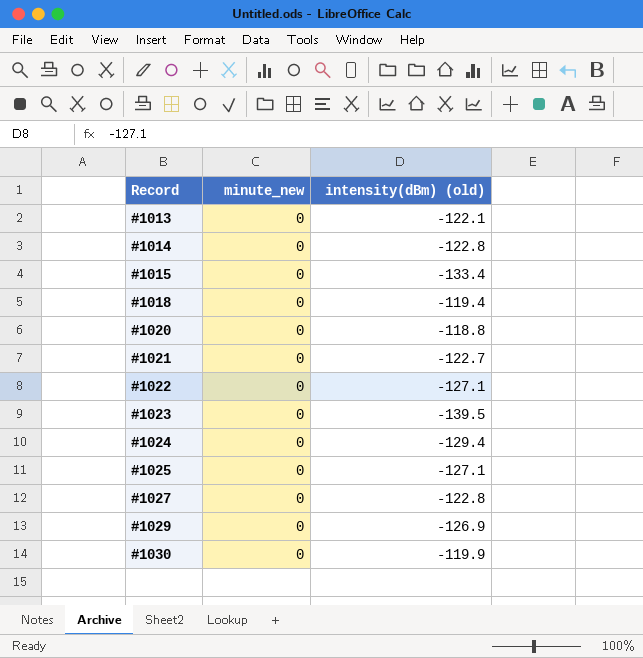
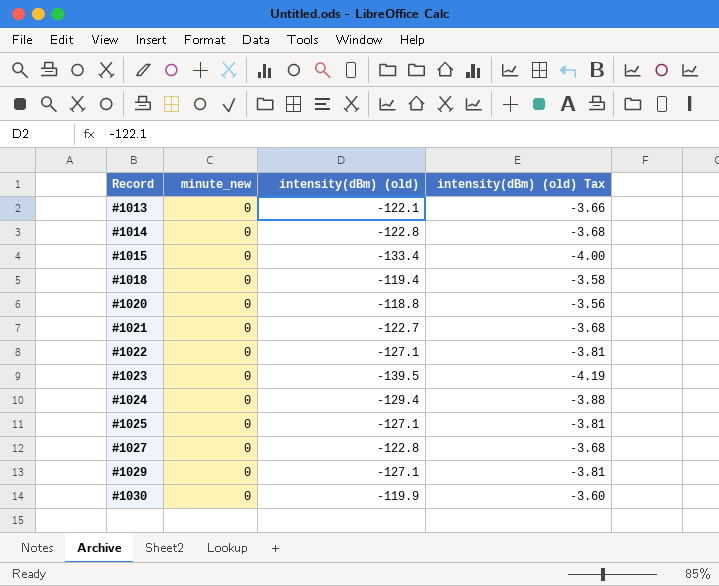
column intensity(dBm) (old) Tax | formula: none -> [intensity(dBm) (old)] * 0.03
#1029 | intensity(dBm) (old): -126.9 -> -127.1

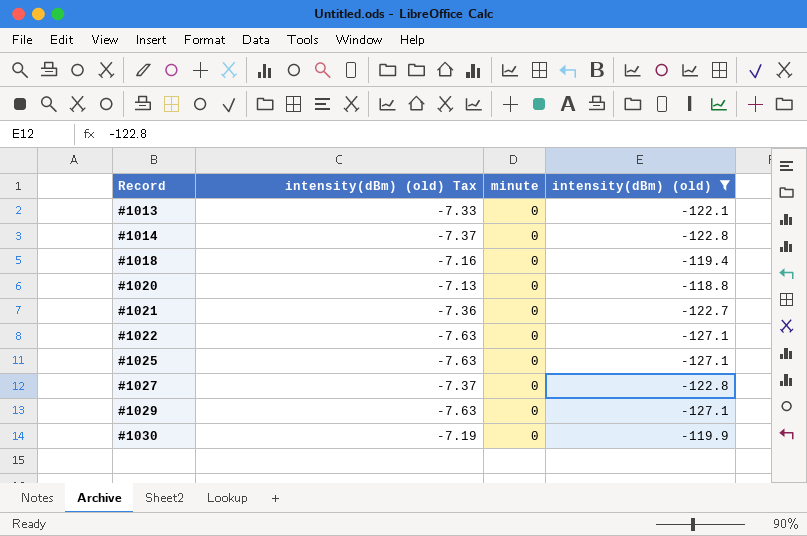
filter: none -> intensity(dBm) (old) >= -127.1
column intensity(dBm) (old) Tax | formula: [intensity(dBm) (old)] * 0.03 -> [intensity(dBm) (old)] * 0.06
column intensity(dBm) (old) Tax | position: 4 -> 2
column name: minute_new -> minute

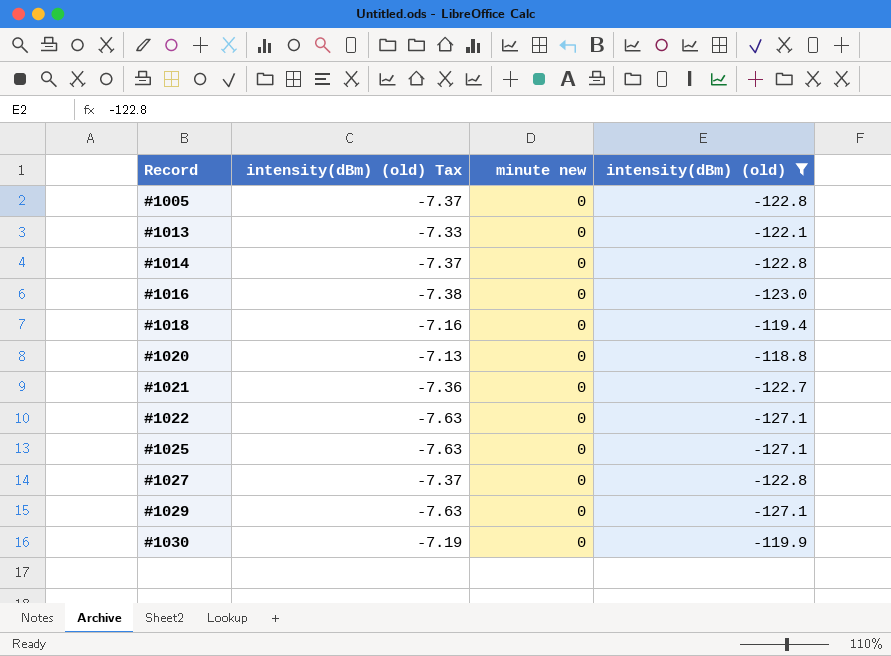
column name: minute -> minute new
row #1005: none -> -7.37 | 0 | -122.8
row #1016: none -> -7.38 | 0 | -123.0

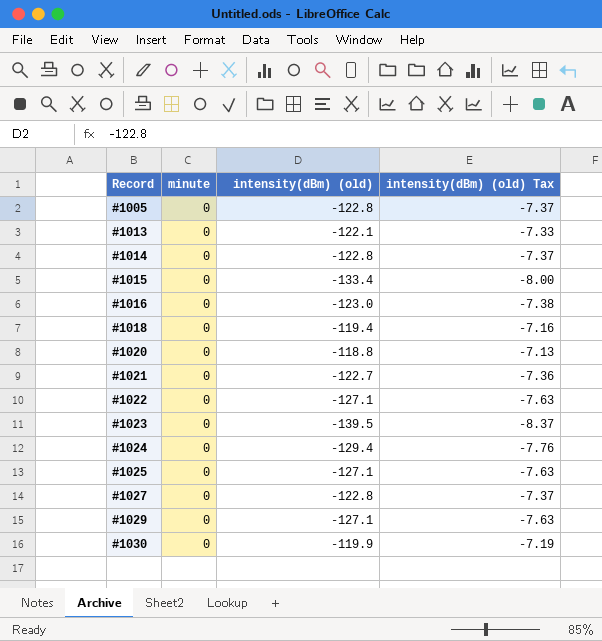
filter: intensity(dBm) (old) >= -127.1 -> none
column name: minute new -> minute
column intensity(dBm) (old) Tax | position: 2 -> 4

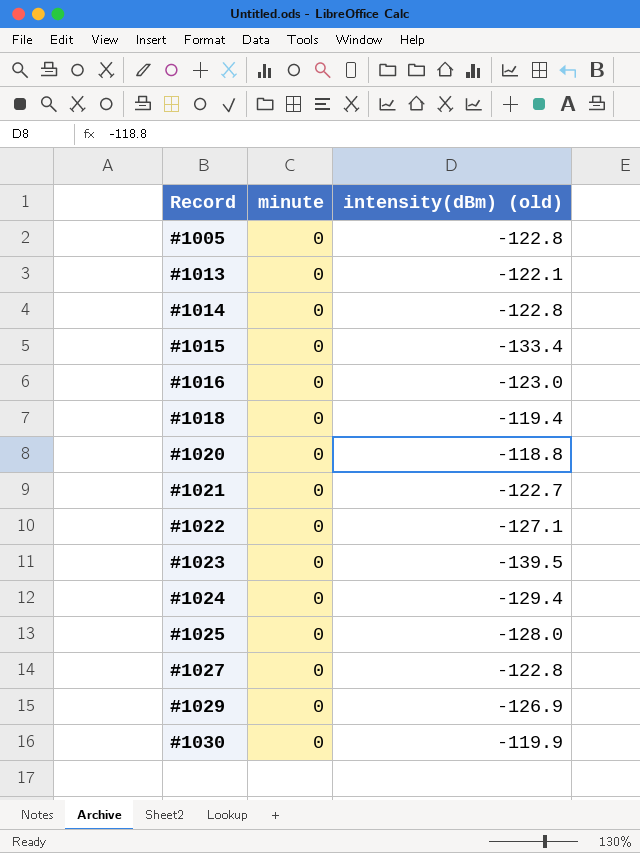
column intensity(dBm) (old) Tax | formula: [intensity(dBm) (old)] * 0.06 -> none
#1025 | intensity(dBm) (old): -127.1 -> -128.0
#1029 | intensity(dBm) (old): -127.1 -> -126.9

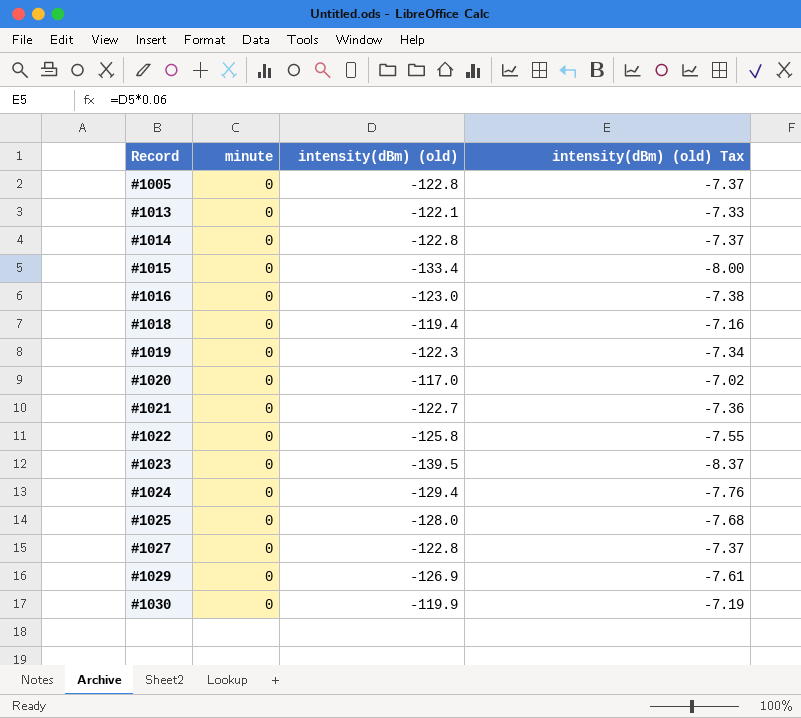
column intensity(dBm) (old) Tax | formula: none -> [intensity(dBm) (old)] * 0.06
row #1019: none -> 0 | -122.3 | -7.34
#1020 | intensity(dBm) (old): -118.8 -> -117.0
#1022 | intensity(dBm) (old): -127.1 -> -125.8

